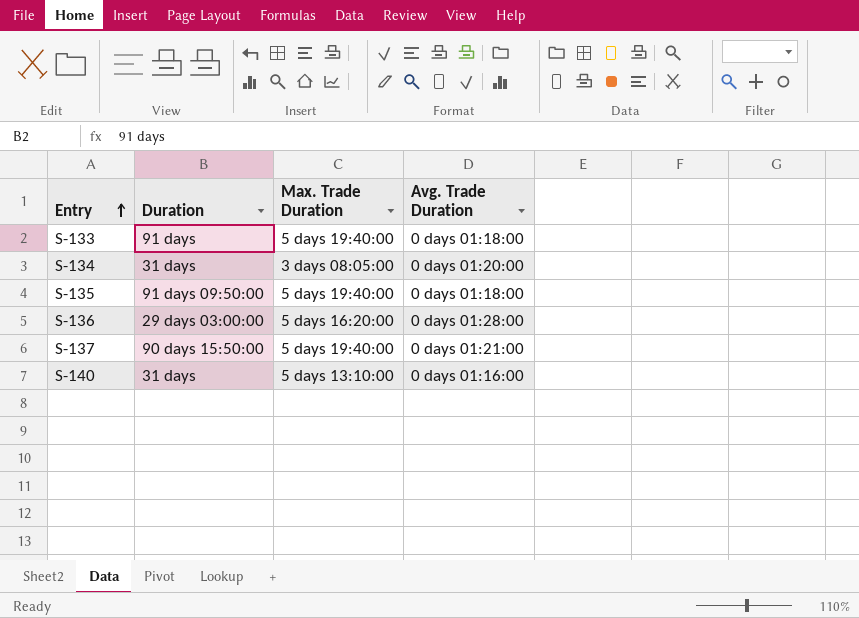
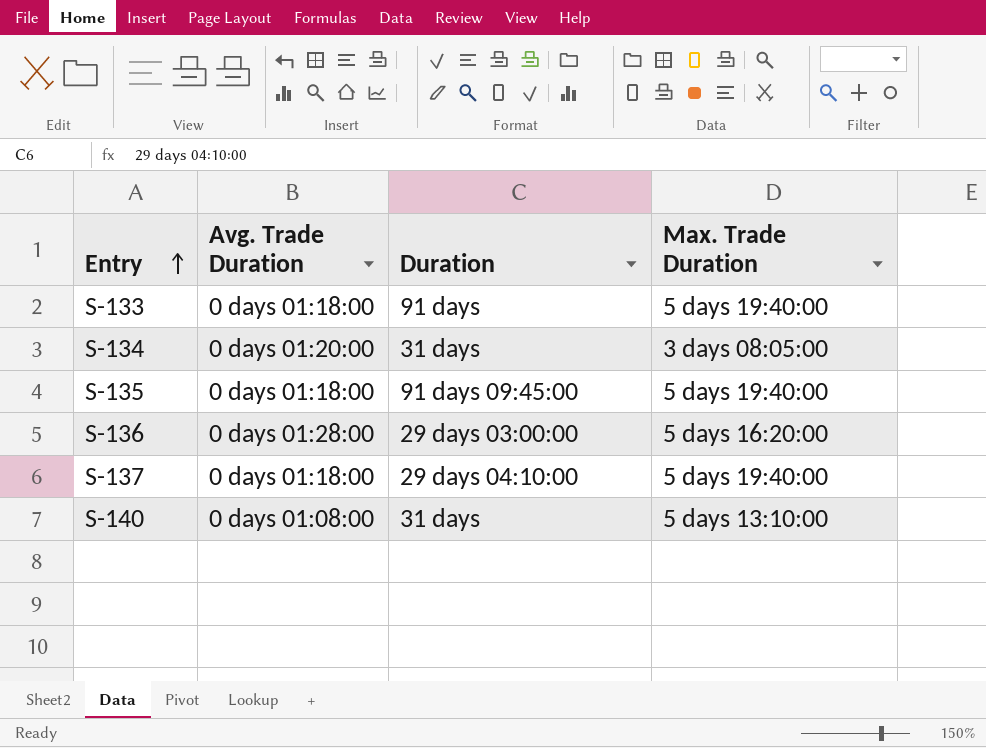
column Avg. Trade Duration | position: 4 -> 2
S-135 | Duration: 91 days 09:50:00 -> 91 days 09:45:00
S-137 | Avg. Trade Duration: 0 days 01:21:00 -> 0 days 01:18:00
S-137 | Duration: 90 days 15:50:00 -> 29 days 04:10:00
S-140 | Avg. Trade Duration: 0 days 01:16:00 -> 0 days 01:08:00

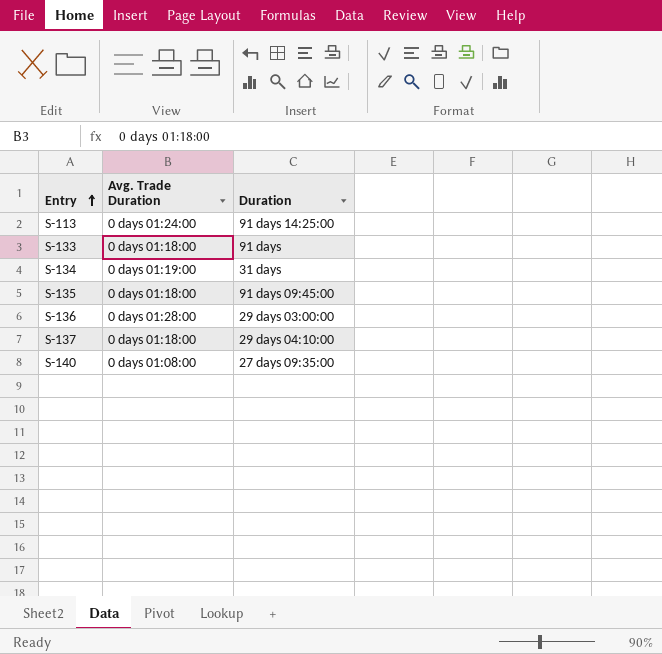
column Max. Trade Duration | position: 4 -> none
row S-113: none -> 0 days 01:24:00 | 91 days 14:25:00
S-134 | Avg. Trade Duration: 0 days 01:20:00 -> 0 days 01:19:00
S-140 | Duration: 31 days -> 27 days 09:35:00

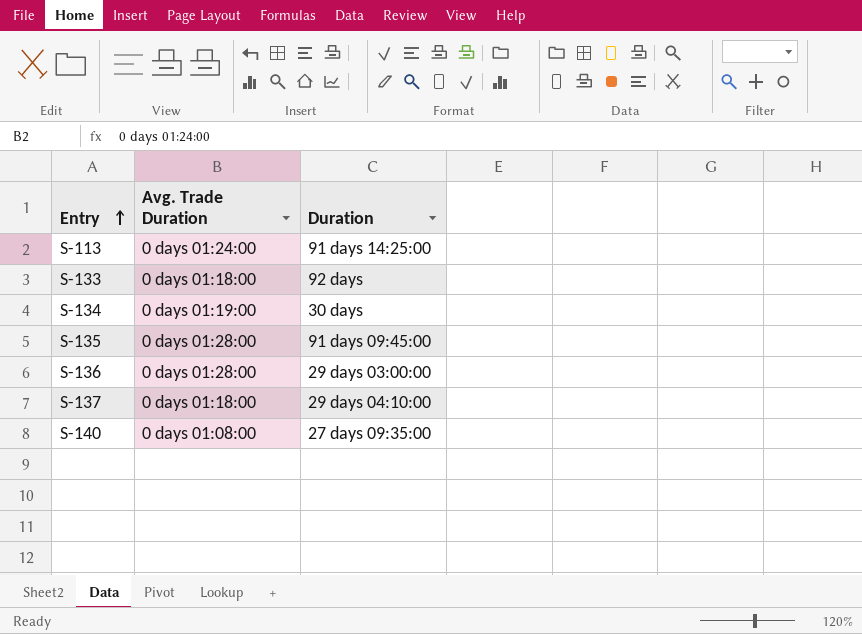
S-133 | Duration: 91 days -> 92 days
S-134 | Duration: 31 days -> 30 days
S-135 | Avg. Trade Duration: 0 days 01:18:00 -> 0 days 01:28:00

